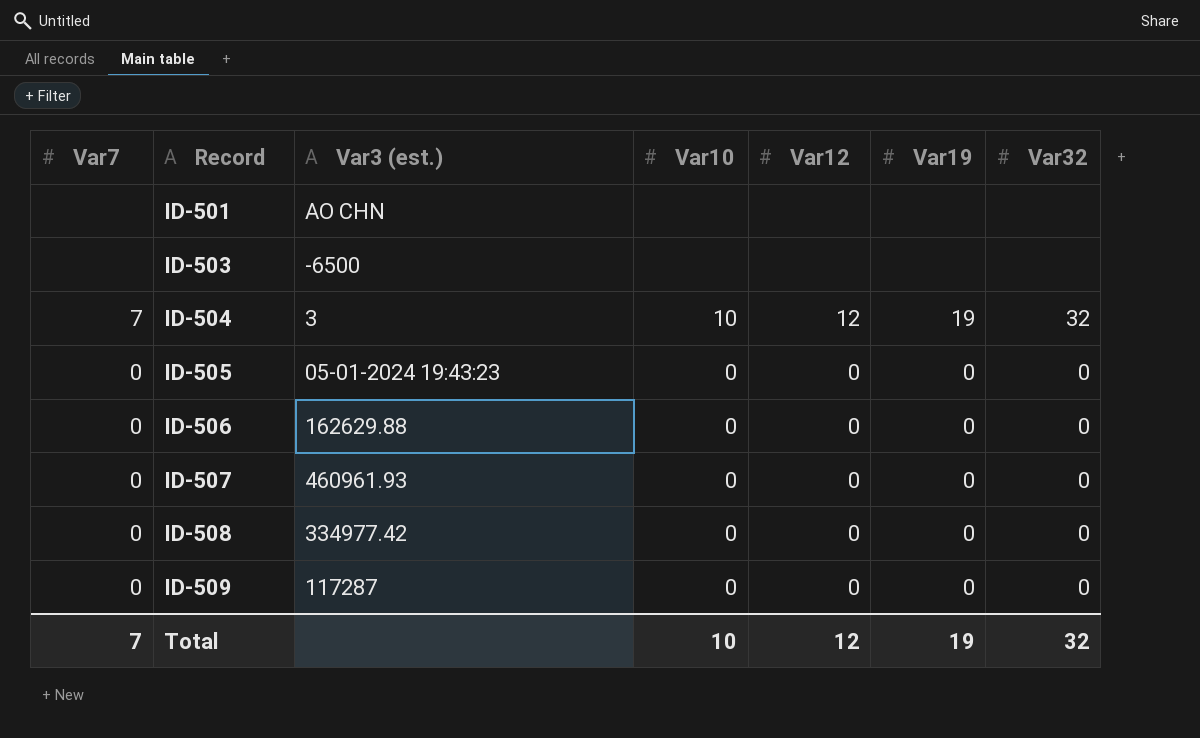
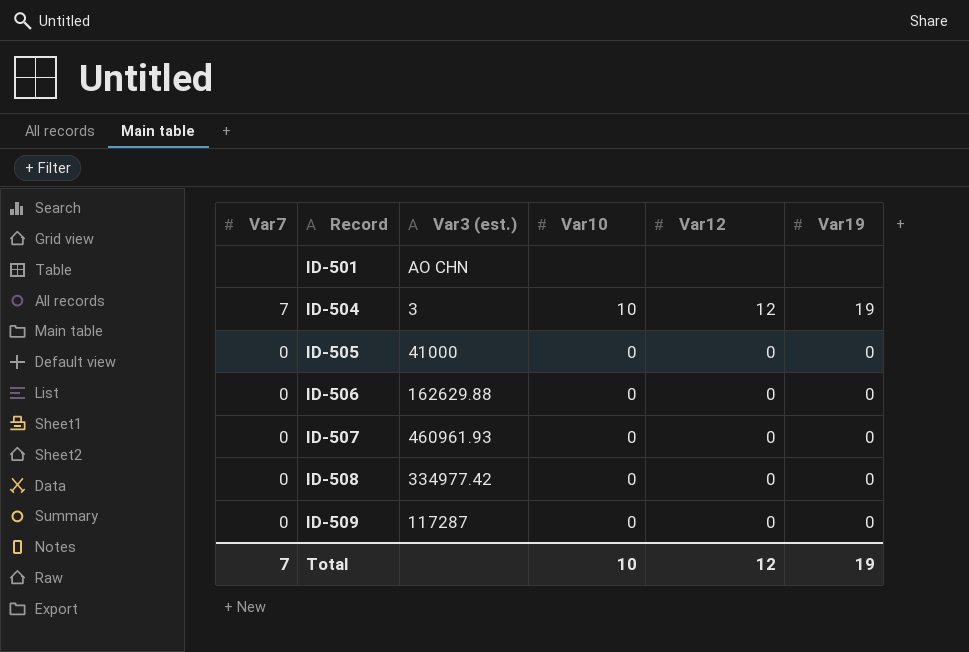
column Var32 | position: 7 -> none
row ID-503: none | -6500 | none | none | none | none -> none
ID-505 | Var3 (est.): 05-01-2024 19:43:23 -> 41000

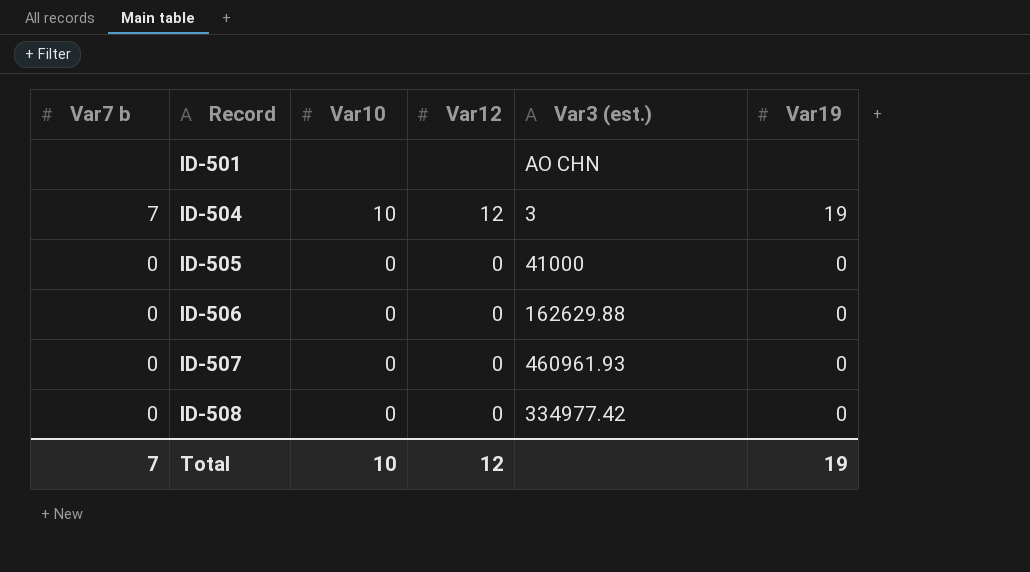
column name: Var7 -> Var7 b
column Var3 (est.) | position: 3 -> 5
row ID-509: 0 | 117287 | 0 | 0 | 0 -> none

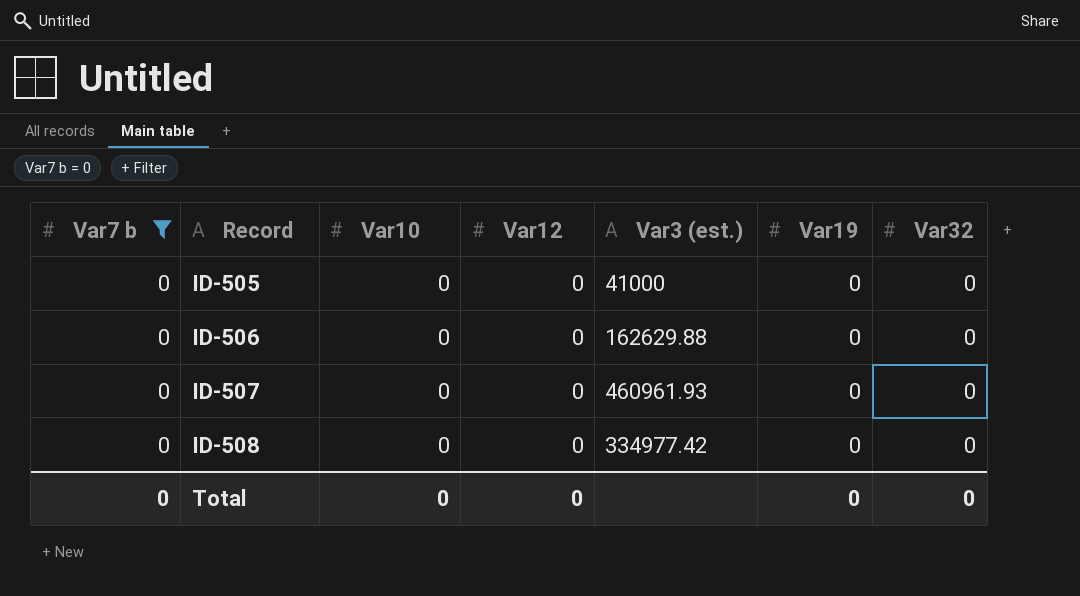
filter: none -> Var7 b = 0
column Var32 | position: none -> 7
Total | Var7 b: 7 -> 0
Total | Var10: 10 -> 0
Total | Var12: 12 -> 0
Total | Var19: 19 -> 0

